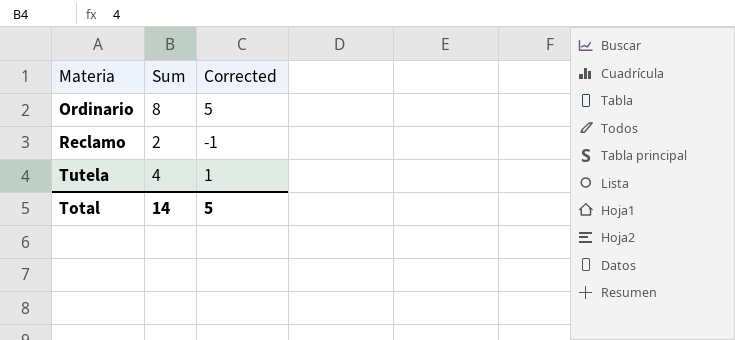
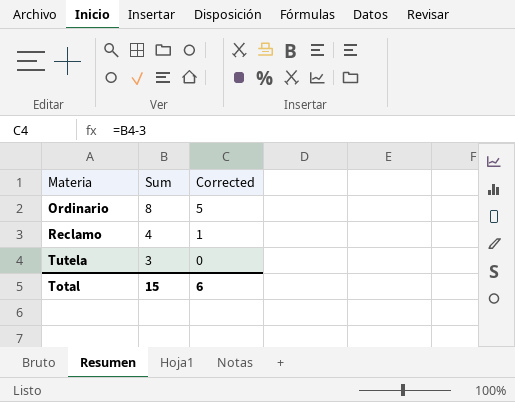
Reclamo | Sum: 2 -> 4
Reclamo | Corrected: -1 -> 1
Tutela | Sum: 4 -> 3
Tutela | Corrected: 1 -> 0
Total | Sum: 14 -> 15
Total | Corrected: 5 -> 6

